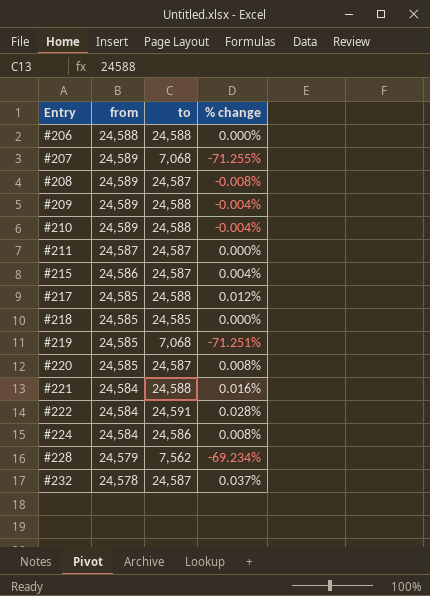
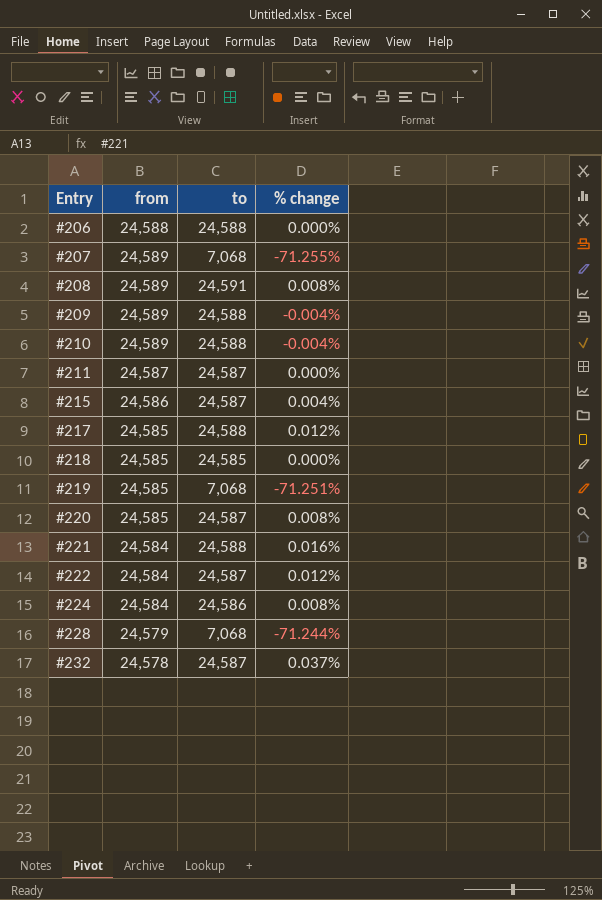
#208 | to: 24,587 -> 24,591
#208 | % change: -0.008% -> 0.008%
#222 | to: 24,591 -> 24,587
#222 | % change: 0.028% -> 0.012%
#228 | to: 7,562 -> 7,068
#228 | % change: -69.234% -> -71.244%

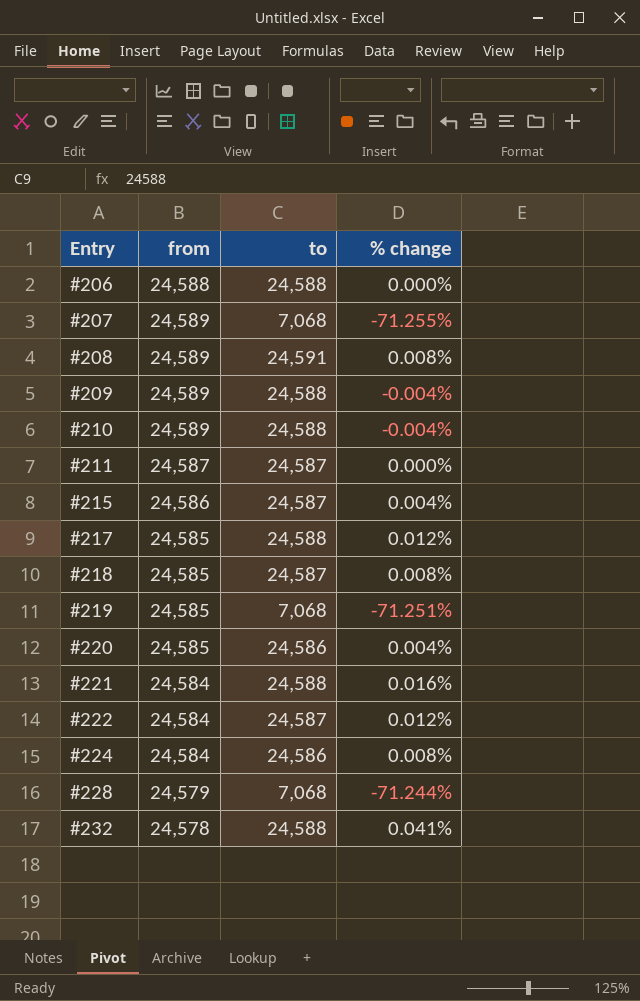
#218 | to: 24,585 -> 24,587
#218 | % change: 0.000% -> 0.008%
#220 | to: 24,587 -> 24,586
#220 | % change: 0.008% -> 0.004%
#232 | to: 24,587 -> 24,588
#232 | % change: 0.037% -> 0.041%

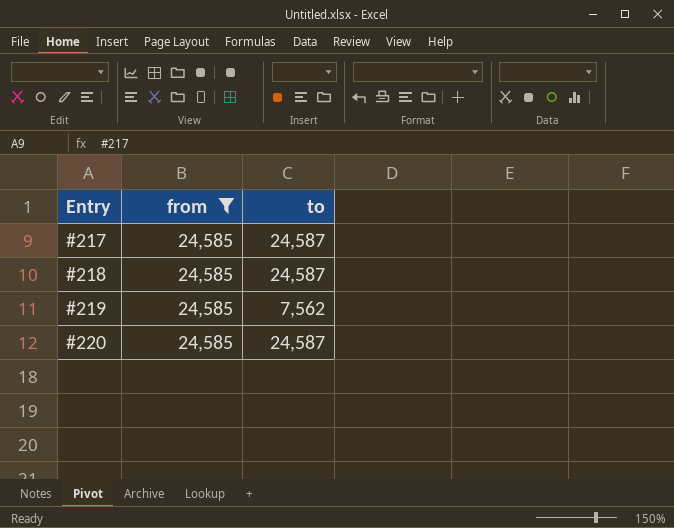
filter: none -> from = 24,585
column % change | formula: ([to] - [from]) / [from] -> none
#217 | to: 24,588 -> 24,587
#219 | to: 7,068 -> 7,562
#220 | to: 24,586 -> 24,587

